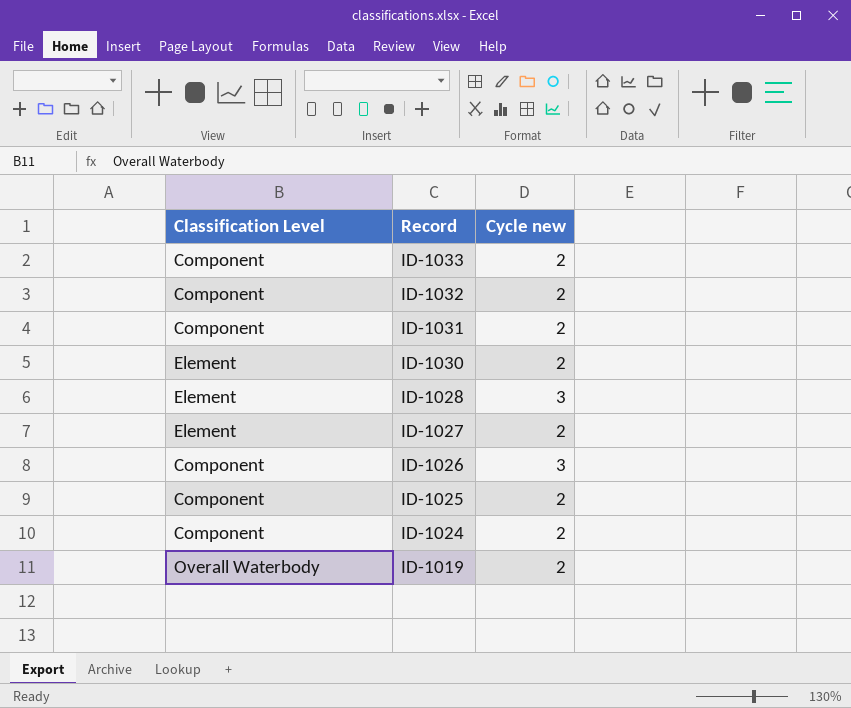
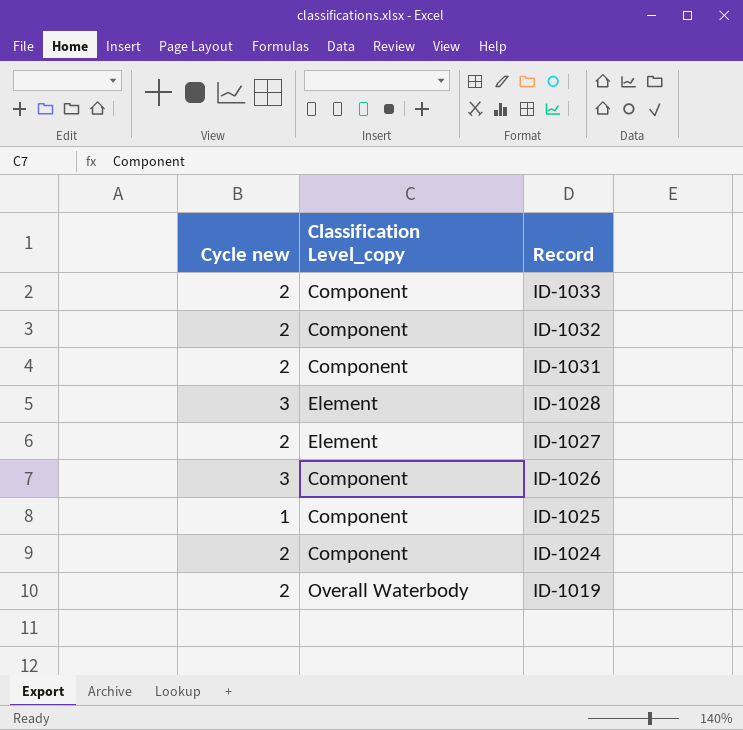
column Cycle new | position: 3 -> 1
column name: Classification Level -> Classification Level_copy
row ID-1030: Element | 2 -> none
ID-1025 | Cycle new: 2 -> 1

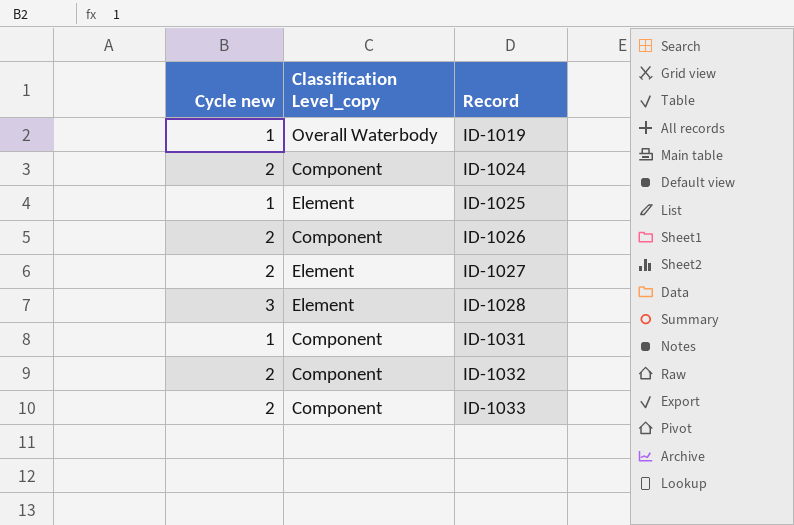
row order: Record descending -> Record ascending
ID-1019 | Cycle new: 2 -> 1
ID-1025 | Classification Level_copy: Component -> Element
ID-1026 | Cycle new: 3 -> 2
ID-1031 | Cycle new: 2 -> 1

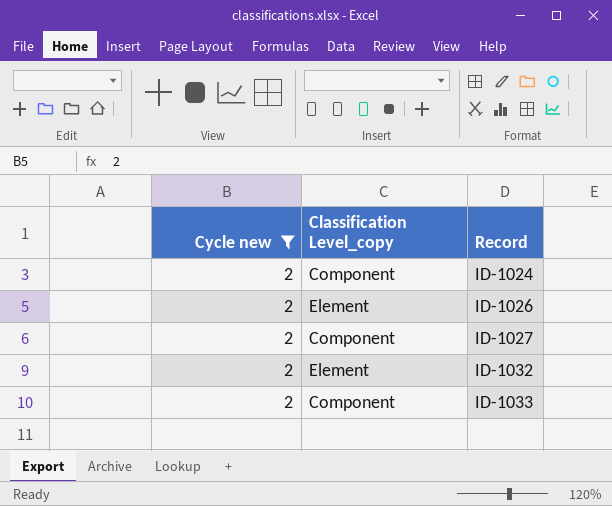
filter: none -> Cycle new = 2
ID-1026 | Classification Level_copy: Component -> Element
ID-1027 | Classification Level_copy: Element -> Component
ID-1032 | Classification Level_copy: Component -> Element

